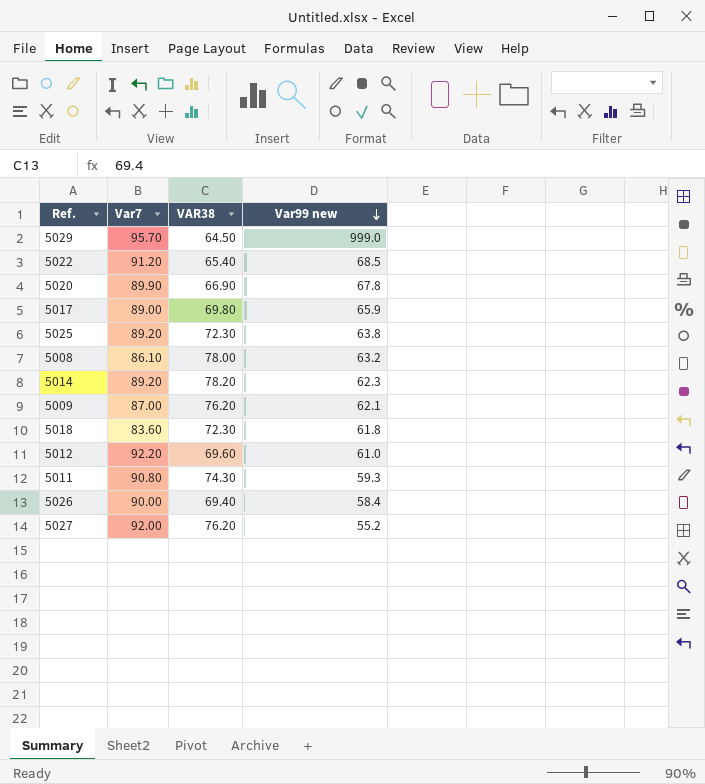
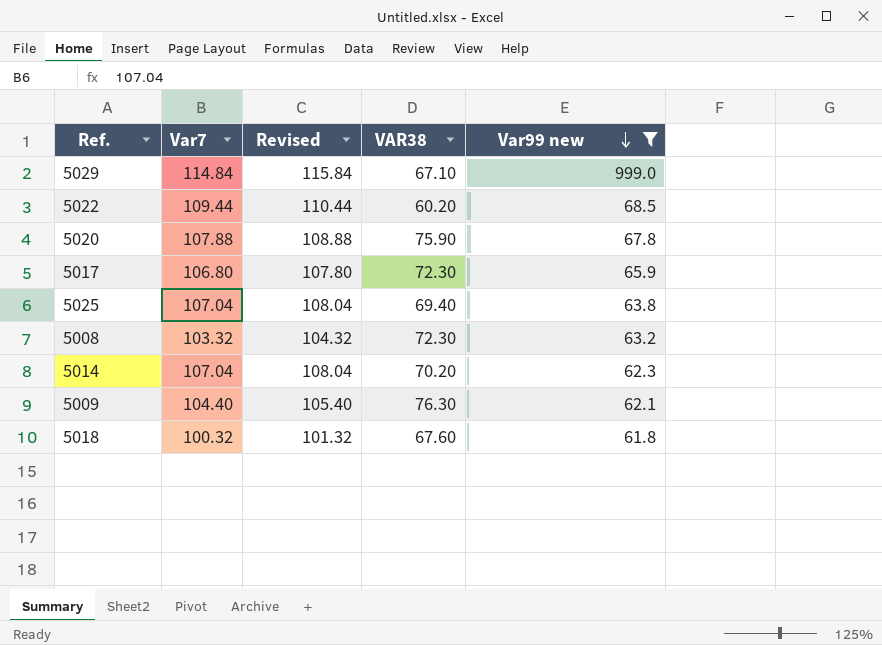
filter: none -> Var99 new >= 61.8
column Revised | formula: none -> [Var7] + 1
5029 | Var7: 95.70 -> 114.84
5029 | VAR38: 64.50 -> 67.10
5022 | Var7: 91.20 -> 109.44
5022 | VAR38: 65.40 -> 60.20
5020 | Var7: 89.90 -> 107.88
5020 | VAR38: 66.90 -> 75.90
5017 | Var7: 89.00 -> 106.80
5017 | VAR38: 69.80 -> 72.30
5025 | Var7: 89.20 -> 107.04
5025 | VAR38: 72.30 -> 69.40
5008 | Var7: 86.10 -> 103.32
5008 | VAR38: 78.00 -> 72.30
5014 | Var7: 89.20 -> 107.04
5014 | VAR38: 78.20 -> 70.20
5009 | Var7: 87.00 -> 104.40
5009 | VAR38: 76.20 -> 76.30
5018 | Var7: 83.60 -> 100.32
5018 | VAR38: 72.30 -> 67.60

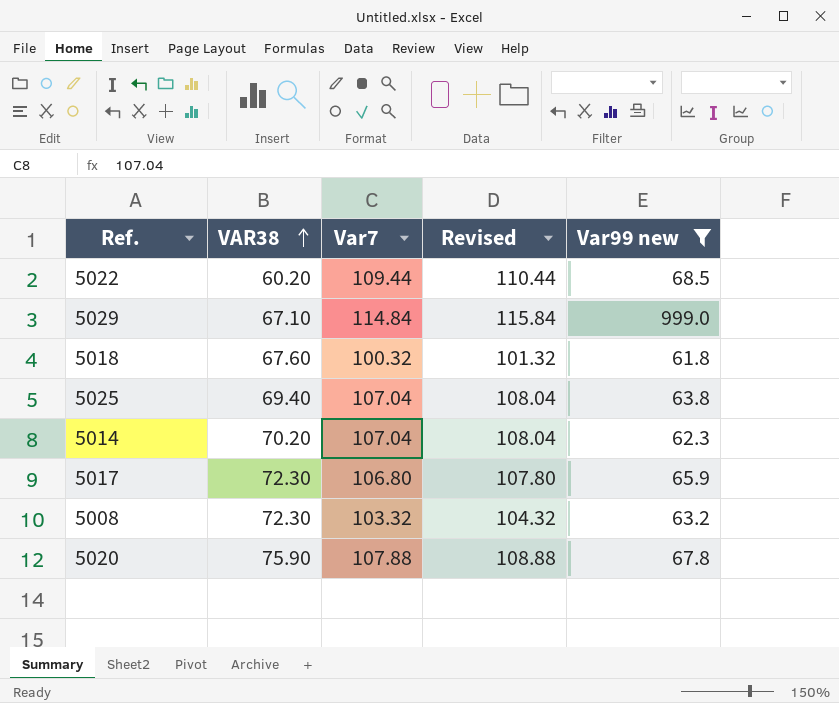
row order: Var99 new descending -> VAR38 ascending
column VAR38 | position: 4 -> 2
row 5009: 104.40 | 105.40 | 76.30 | 62.1 -> none

